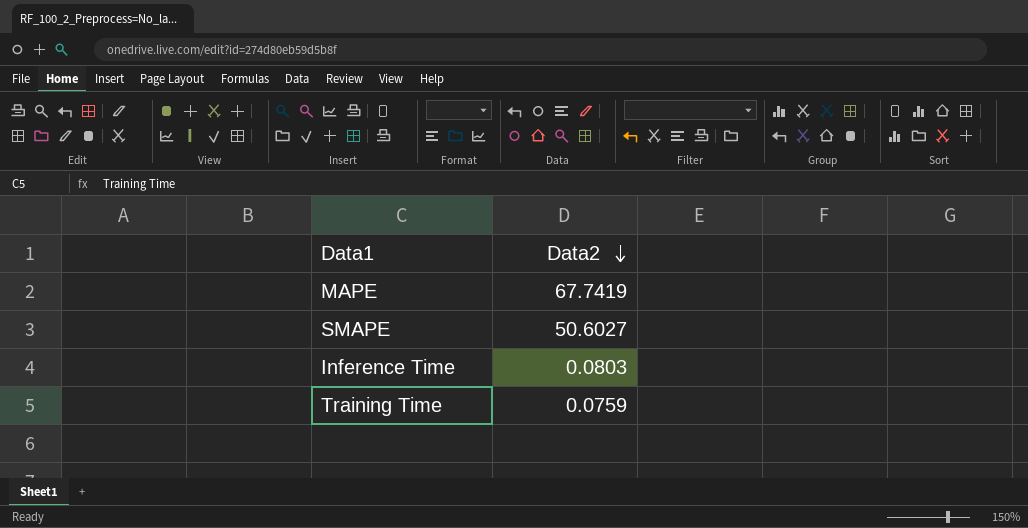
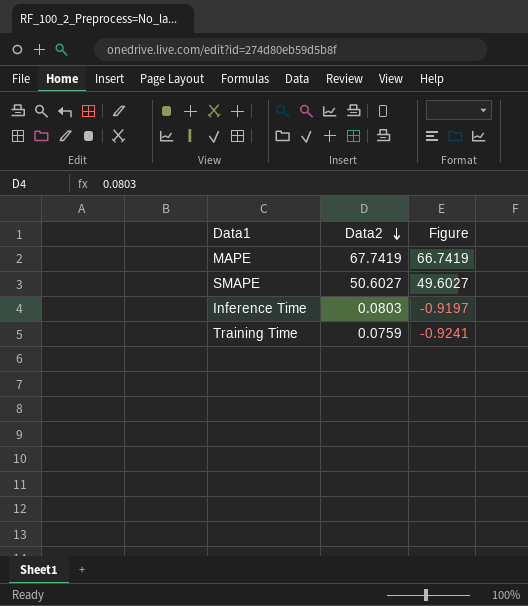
column Figure | formula: none -> [Data2] - 1

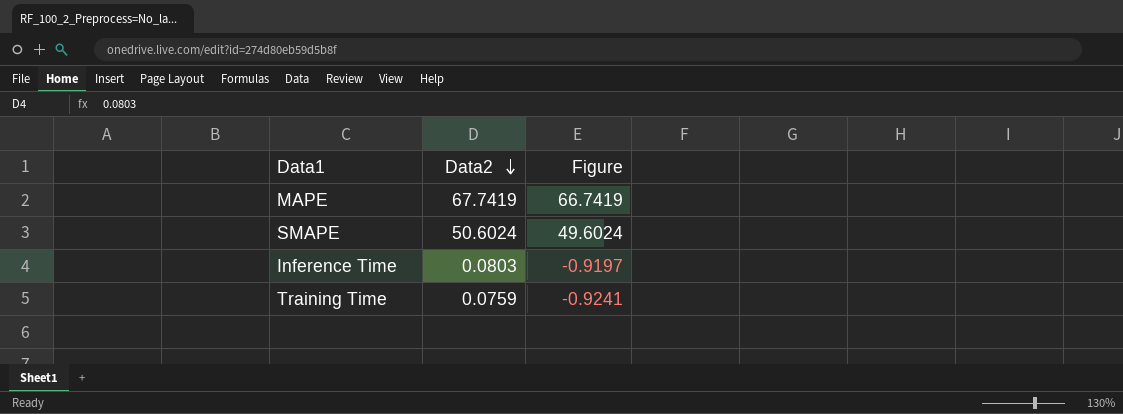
SMAPE | Data2: 50.6027 -> 50.6024
SMAPE | Figure: 49.6027 -> 49.6024

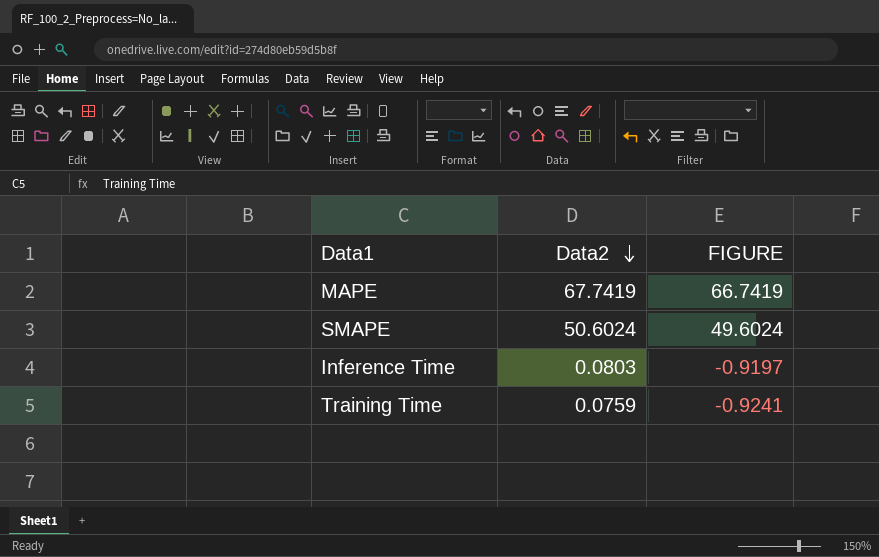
column name: Figure -> FIGURE

